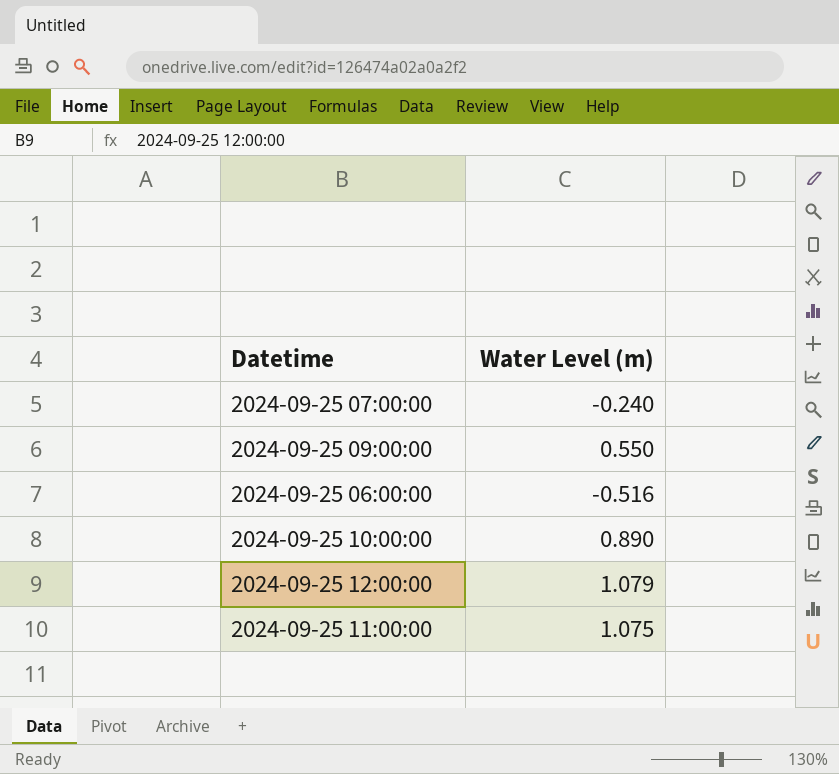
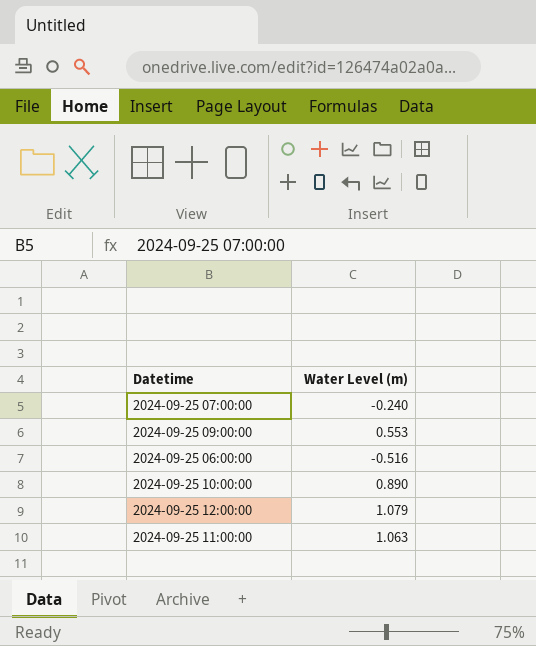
2024-09-25 09:00:00 | Water Level (m): 0.550 -> 0.553
2024-09-25 11:00:00 | Water Level (m): 1.075 -> 1.063

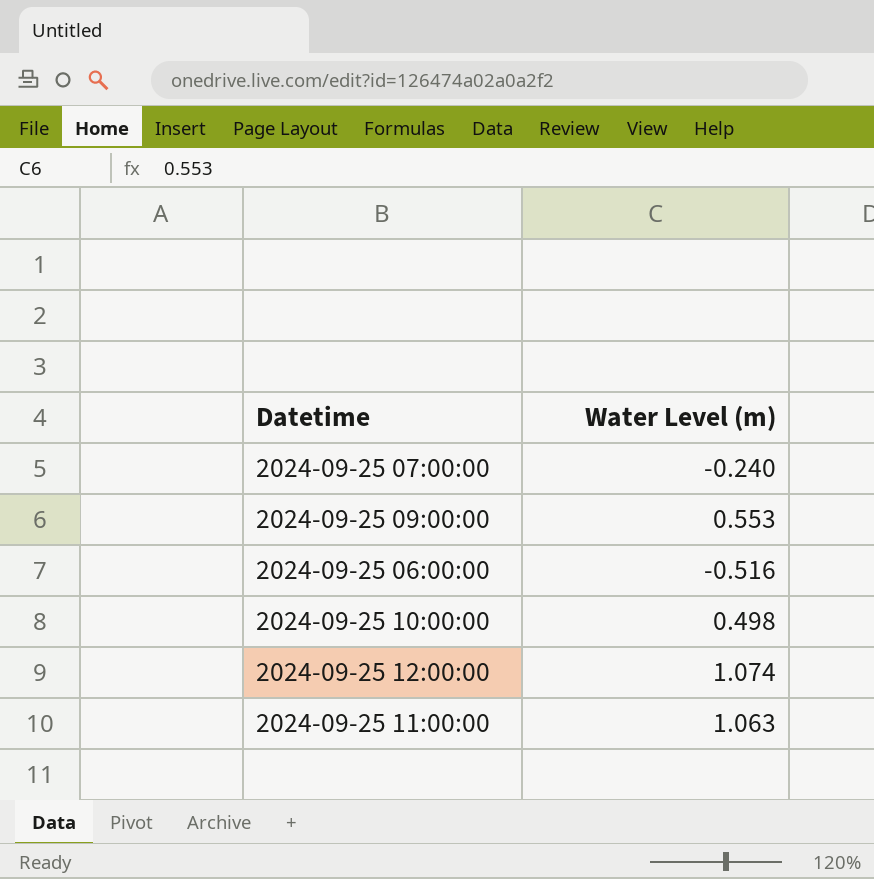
2024-09-25 10:00:00 | Water Level (m): 0.890 -> 0.498
2024-09-25 12:00:00 | Water Level (m): 1.079 -> 1.074

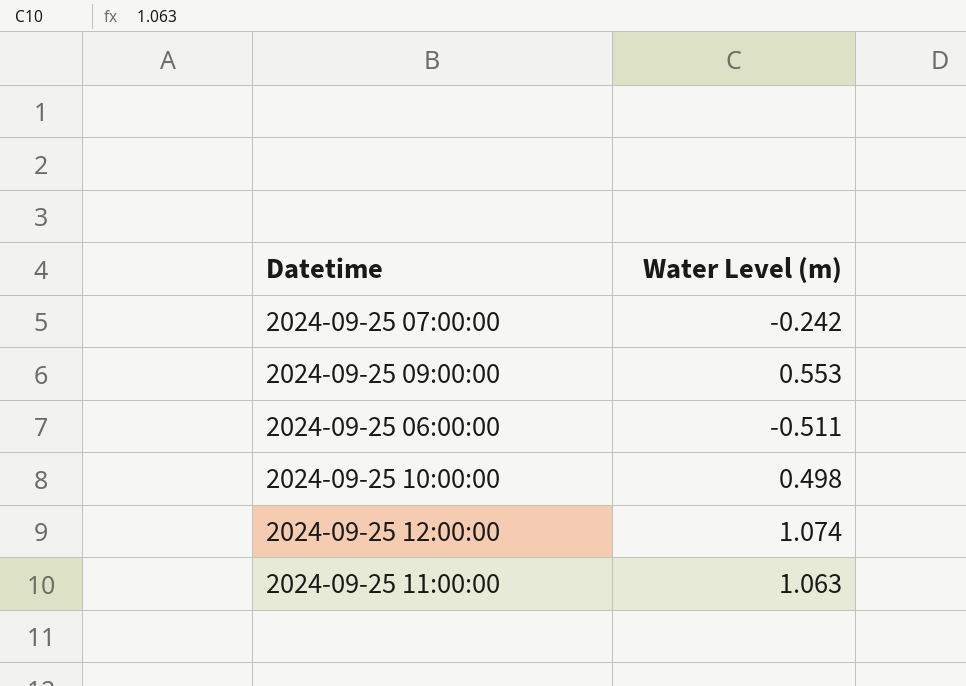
2024-09-25 07:00:00 | Water Level (m): -0.240 -> -0.242
2024-09-25 06:00:00 | Water Level (m): -0.516 -> -0.511

